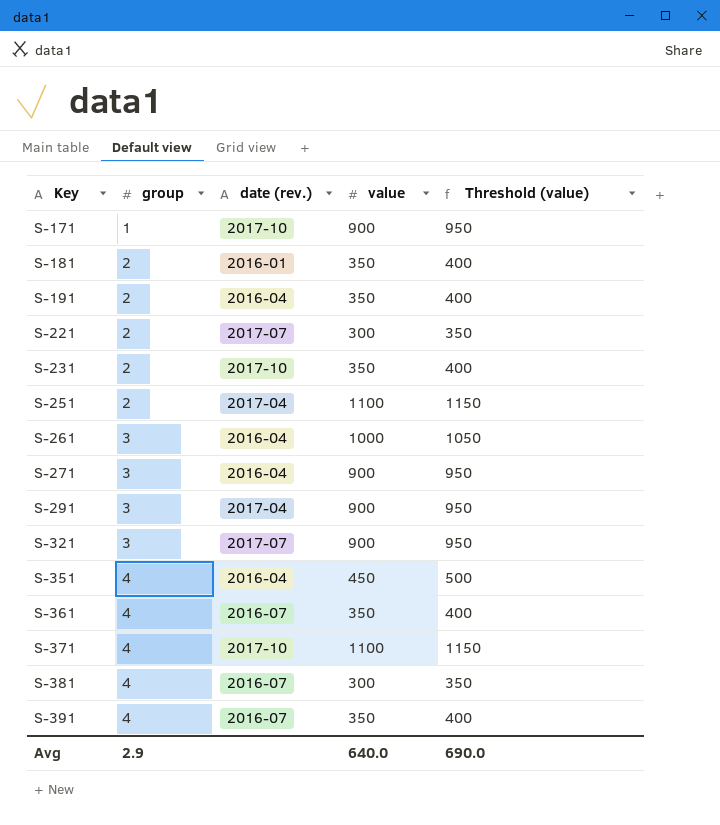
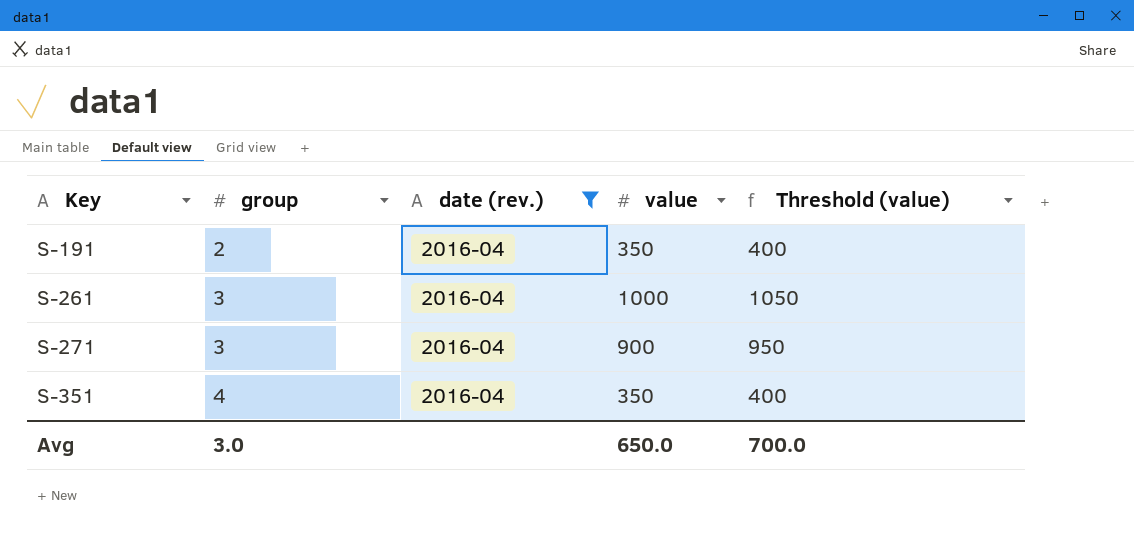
filter: none -> date (rev.) = 2016-04
S-351 | value: 450 -> 350
S-351 | Threshold (value): 500 -> 400
Avg | group: 2.9 -> 3.0
Avg | value: 640.0 -> 650.0
Avg | Threshold (value): 690.0 -> 700.0

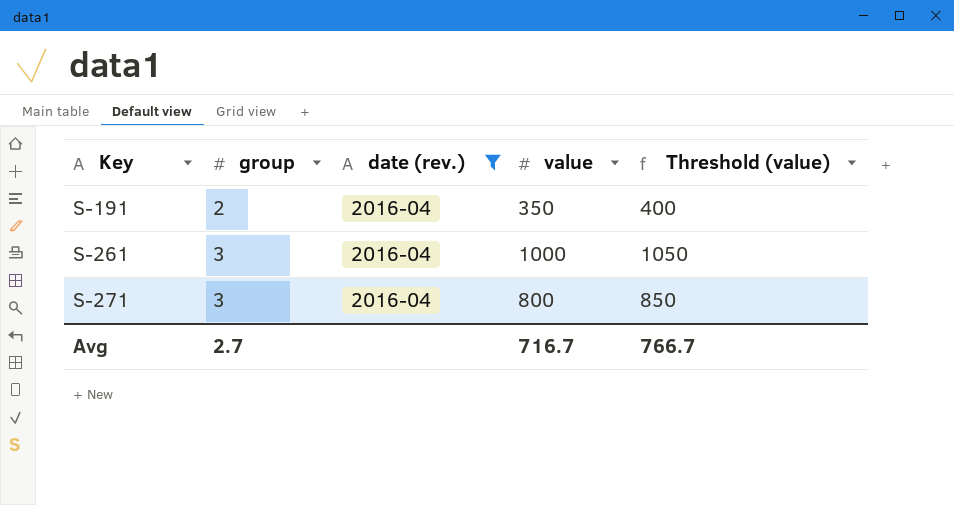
row S-351: 4 | 2016-04 | 350 | 400 -> none
S-271 | value: 900 -> 800
S-271 | Threshold (value): 950 -> 850
Avg | group: 3.0 -> 2.7
Avg | value: 650.0 -> 716.7
Avg | Threshold (value): 700.0 -> 766.7

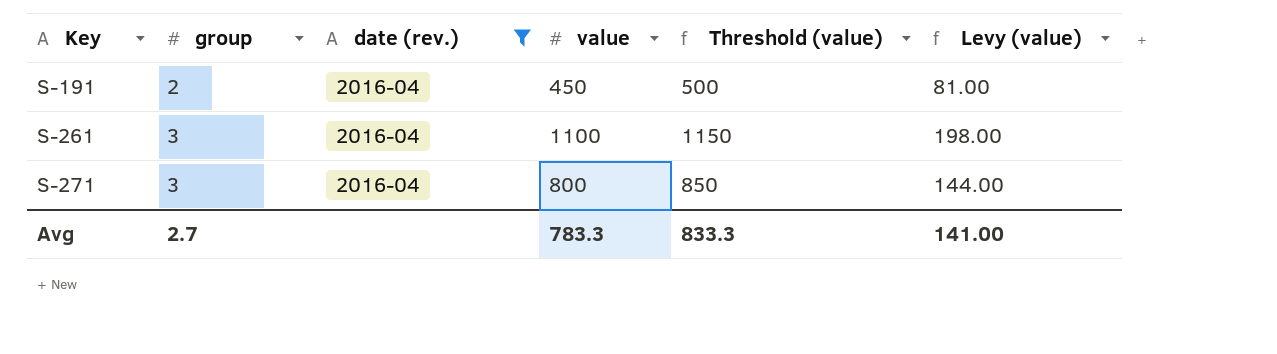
column Levy (value) | formula: none -> [value] * 0.18
S-191 | value: 350 -> 450
S-191 | Threshold (value): 400 -> 500
S-261 | value: 1000 -> 1100
S-261 | Threshold (value): 1050 -> 1150
Avg | value: 716.7 -> 783.3
Avg | Threshold (value): 766.7 -> 833.3

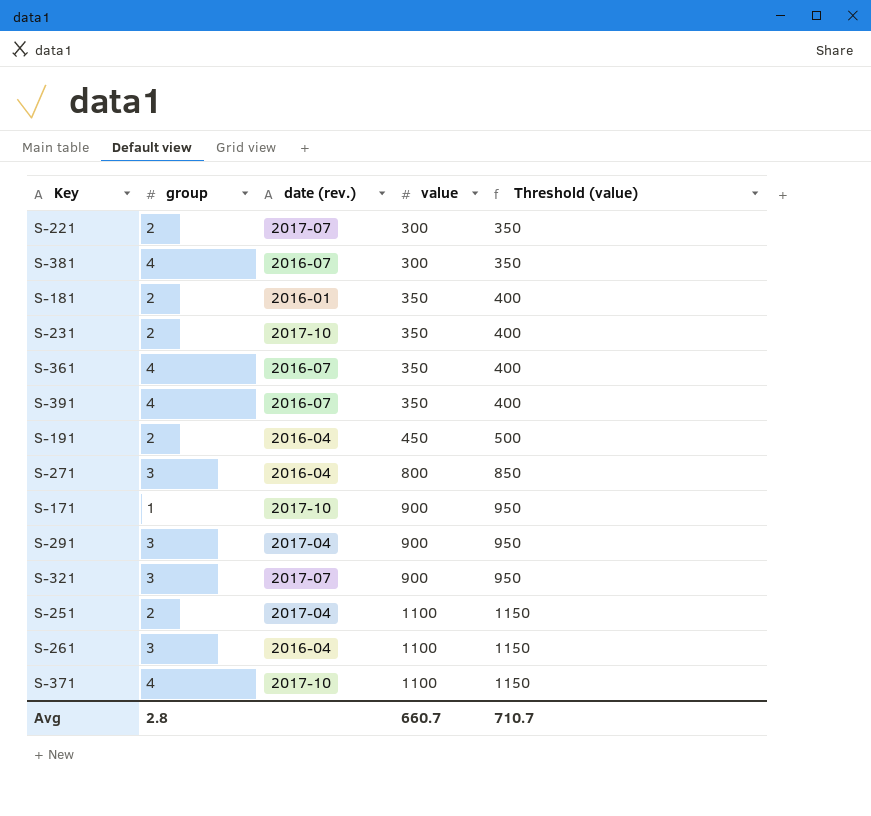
filter: date (rev.) = 2016-04 -> none
row order: Key ascending -> value ascending
column Levy (value) | formula: [value] * 0.18 -> none
Avg | group: 2.7 -> 2.8
Avg | value: 783.3 -> 660.7
Avg | Threshold (value): 833.3 -> 710.7

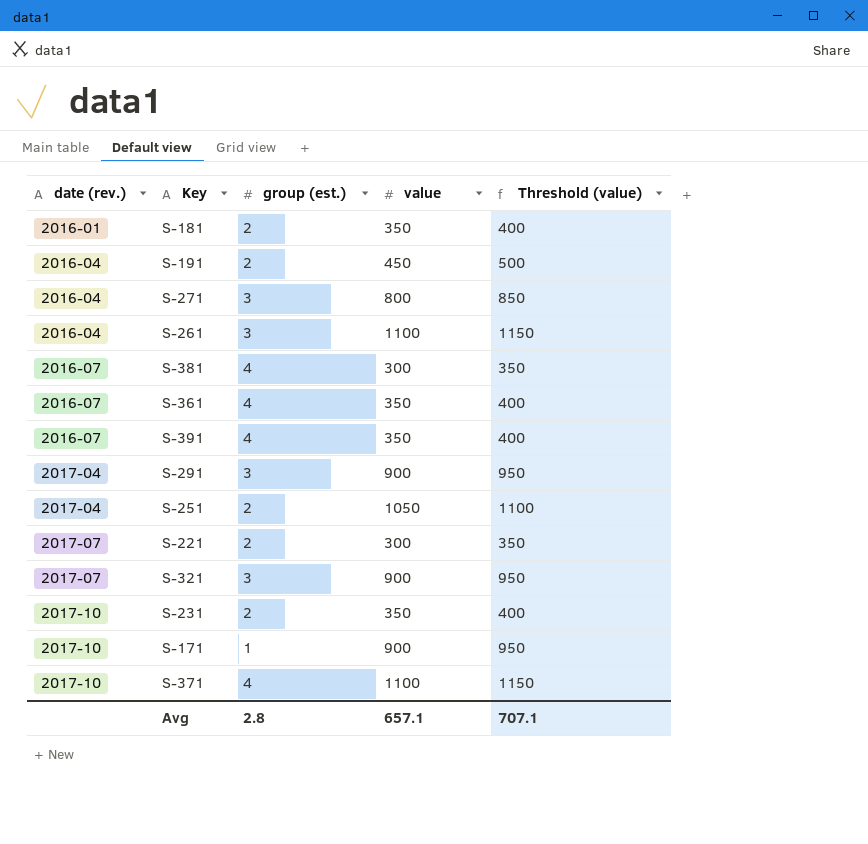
row order: value ascending -> date (rev.) ascending
column date (rev.) | position: 3 -> 1
column name: group -> group (est.)
S-251 | value: 1100 -> 1050
S-251 | Threshold (value): 1150 -> 1100
Avg | value: 660.7 -> 657.1
Avg | Threshold (value): 710.7 -> 707.1

